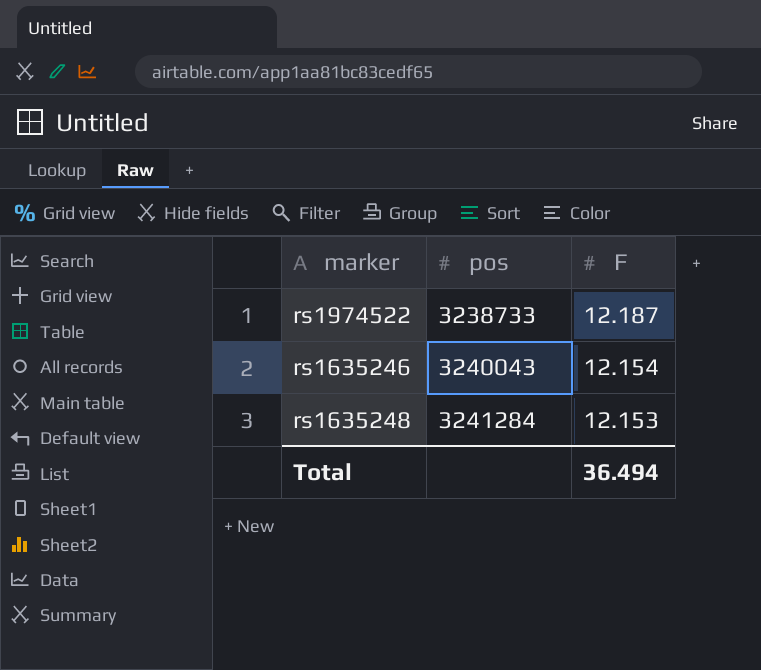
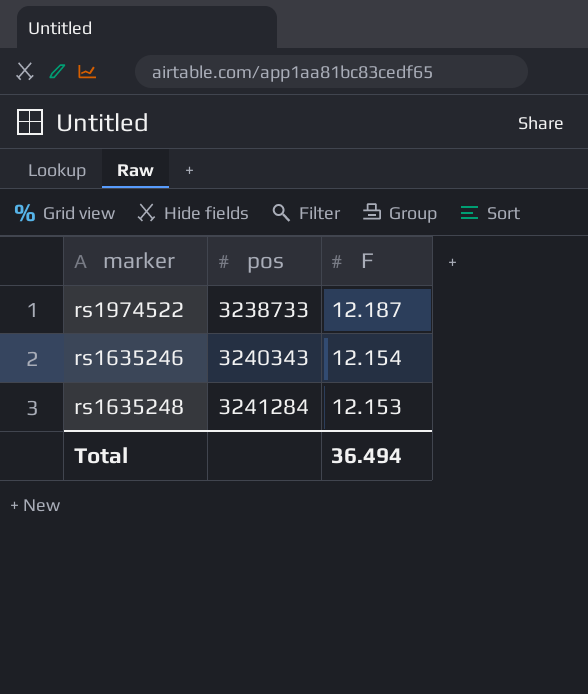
rs1635246 | pos: 3240043 -> 3240343

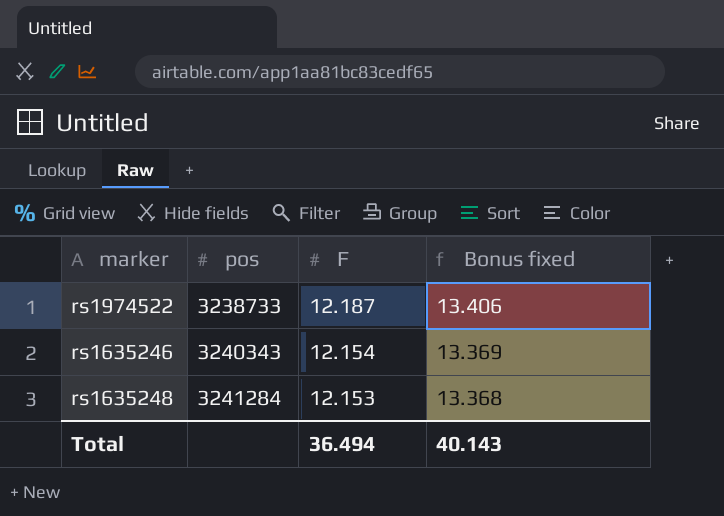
column Bonus fixed | formula: none -> [F] * 1.1

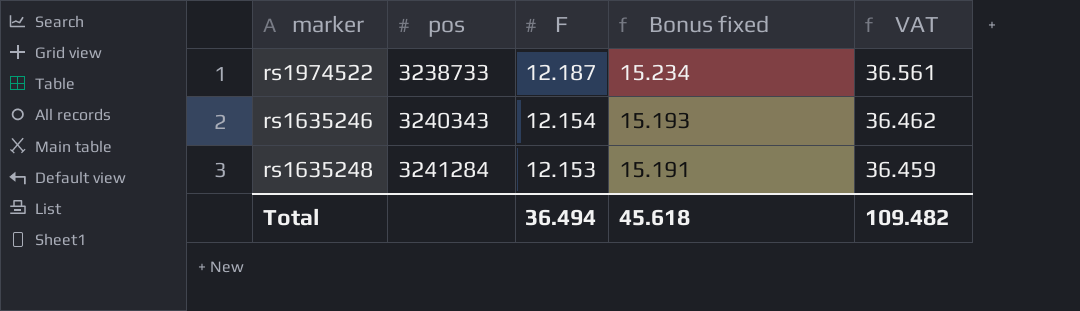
column Bonus fixed | formula: [F] * 1.1 -> [F] * 1.25
column VAT | formula: none -> [F] * 3
Total | Bonus fixed: 40.143 -> 45.618

